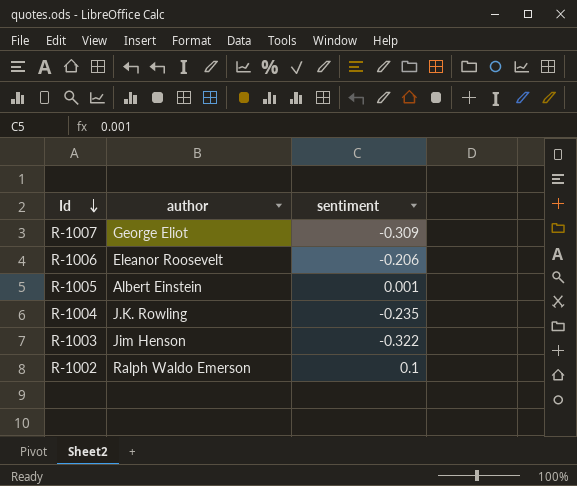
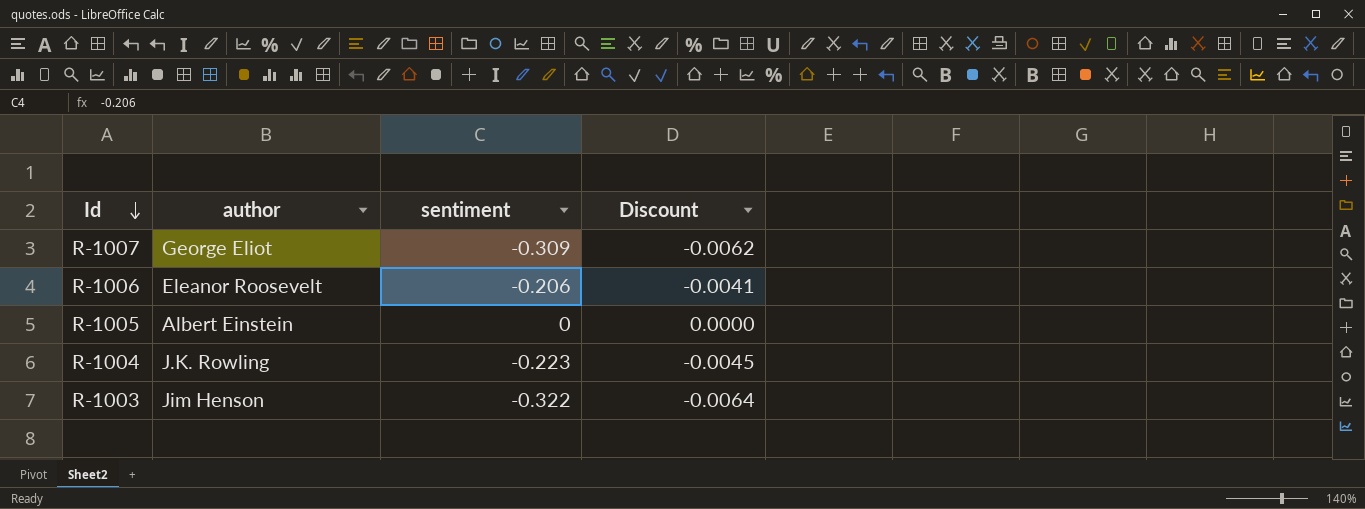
column Discount | formula: none -> [sentiment] * 0.02
row R-1002: Ralph Waldo Emerson | 0.1 -> none
R-1005 | sentiment: 0.001 -> 0
R-1004 | sentiment: -0.235 -> -0.223

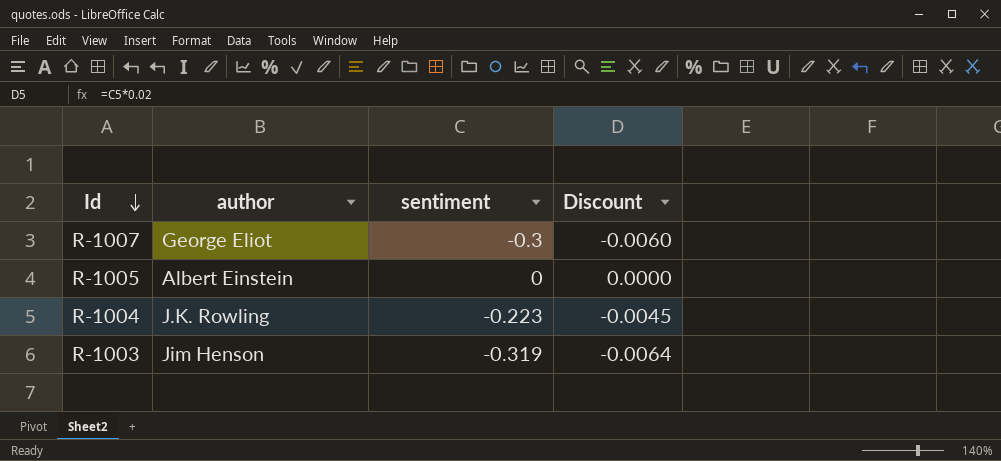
row R-1006: Eleanor Roosevelt | -0.206 | -0.0041 -> none
R-1007 | sentiment: -0.309 -> -0.3
R-1007 | Discount: -0.0062 -> -0.0060
R-1003 | sentiment: -0.322 -> -0.319

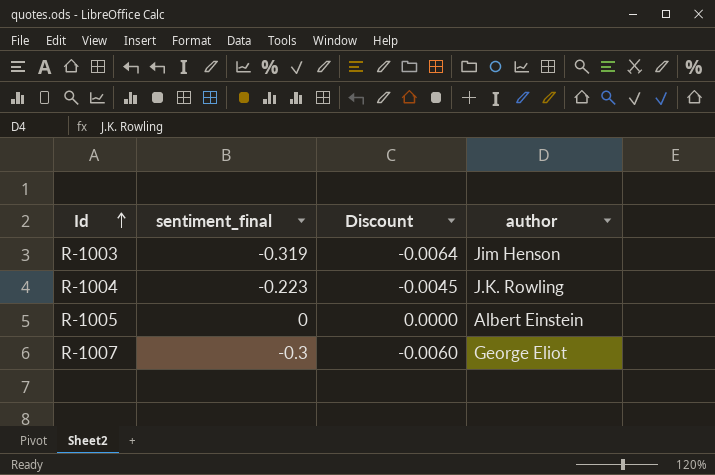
row order: Id descending -> Id ascending
column name: sentiment -> sentiment_final
column author | position: 2 -> 4

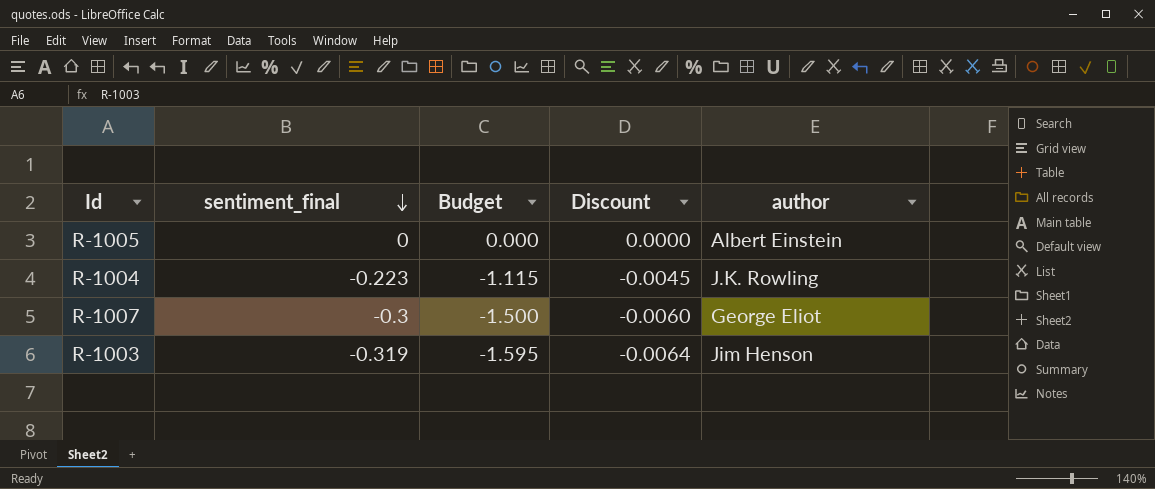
row order: Id ascending -> sentiment_final descending
column Budget | formula: none -> [sentiment_final] * 5

